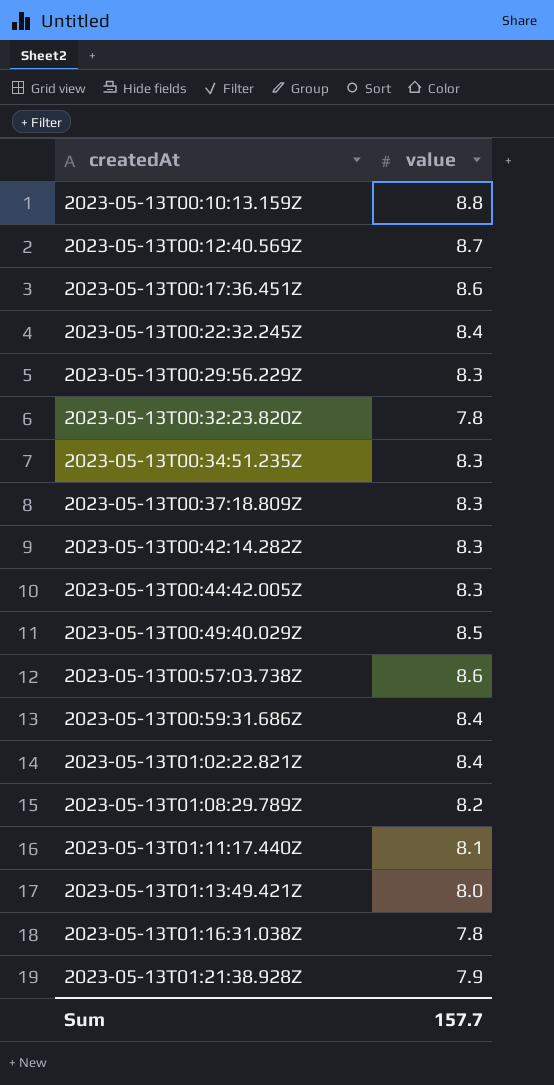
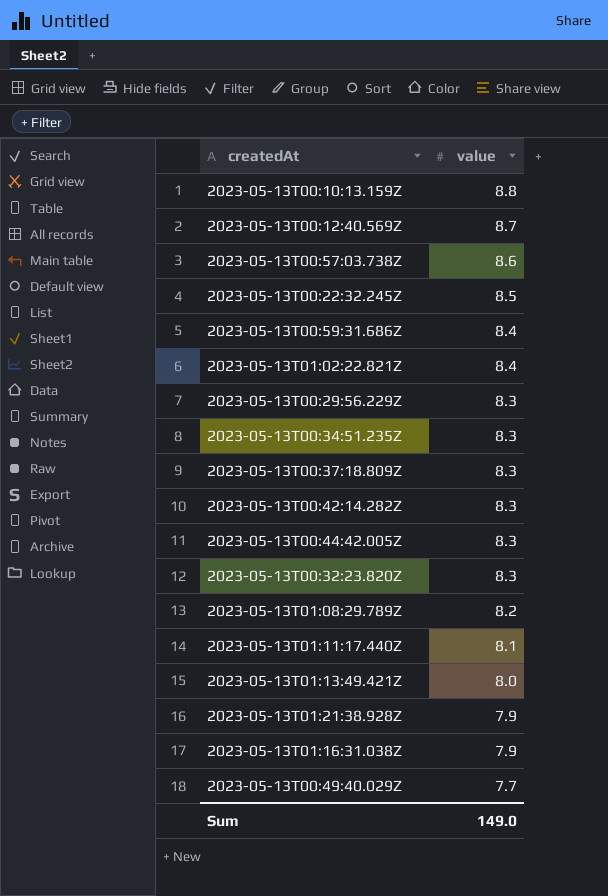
row order: createdAt ascending -> value descending
row 2023-05-13T00:17:36.451Z: 8.6 -> none
2023-05-13T00:22:32.245Z | value: 8.4 -> 8.5
2023-05-13T00:32:23.820Z | value: 7.8 -> 8.3
2023-05-13T01:16:31.038Z | value: 7.8 -> 7.9
2023-05-13T00:49:40.029Z | value: 8.5 -> 7.7
Sum | value: 157.7 -> 149.0

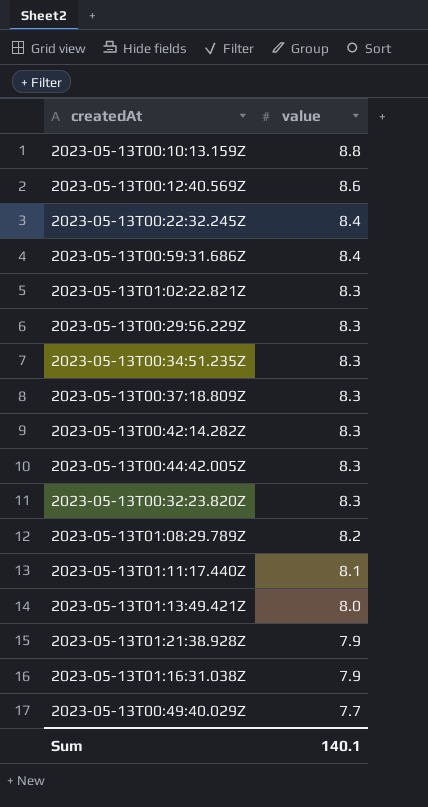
row 2023-05-13T00:57:03.738Z: 8.6 -> none
2023-05-13T00:12:40.569Z | value: 8.7 -> 8.6
2023-05-13T00:22:32.245Z | value: 8.5 -> 8.4
2023-05-13T01:02:22.821Z | value: 8.4 -> 8.3
Sum | value: 149.0 -> 140.1

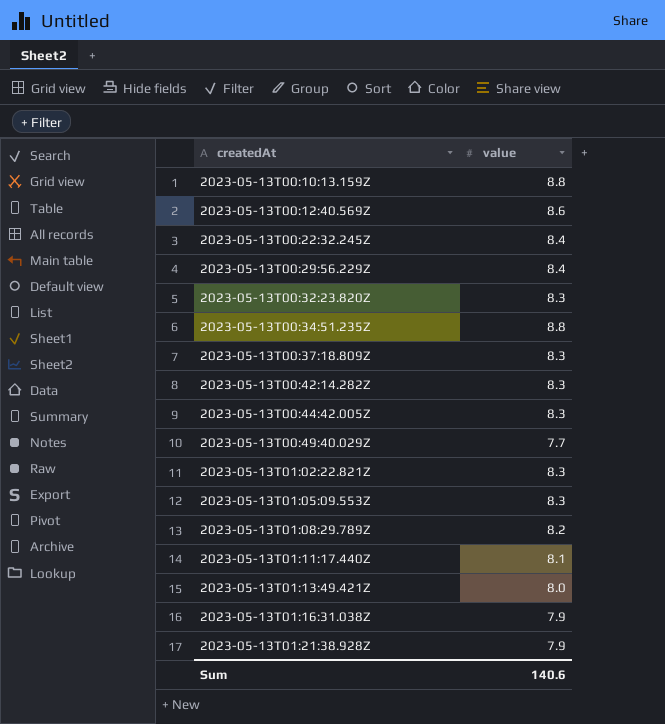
row order: value descending -> createdAt ascending
row 2023-05-13T00:59:31.686Z: 8.4 -> none
2023-05-13T00:29:56.229Z | value: 8.3 -> 8.4
2023-05-13T00:34:51.235Z | value: 8.3 -> 8.8
row 2023-05-13T01:05:09.553Z: none -> 8.3
Sum | value: 140.1 -> 140.6

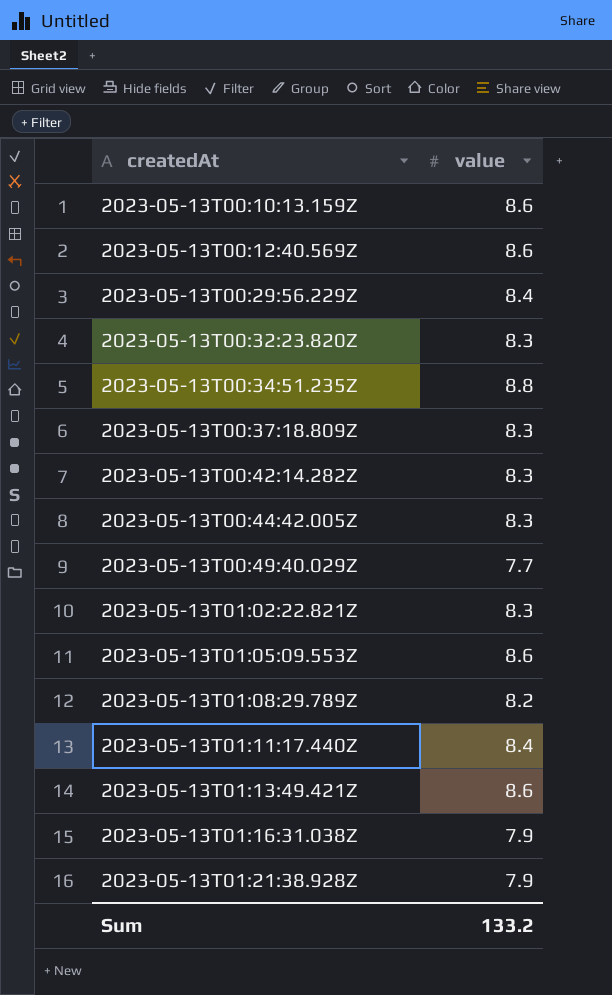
row 2023-05-13T00:22:32.245Z: 8.4 -> none
2023-05-13T00:10:13.159Z | value: 8.8 -> 8.6
2023-05-13T01:05:09.553Z | value: 8.3 -> 8.6
2023-05-13T01:11:17.440Z | value: 8.1 -> 8.4
2023-05-13T01:13:49.421Z | value: 8.0 -> 8.6
Sum | value: 140.6 -> 133.2

